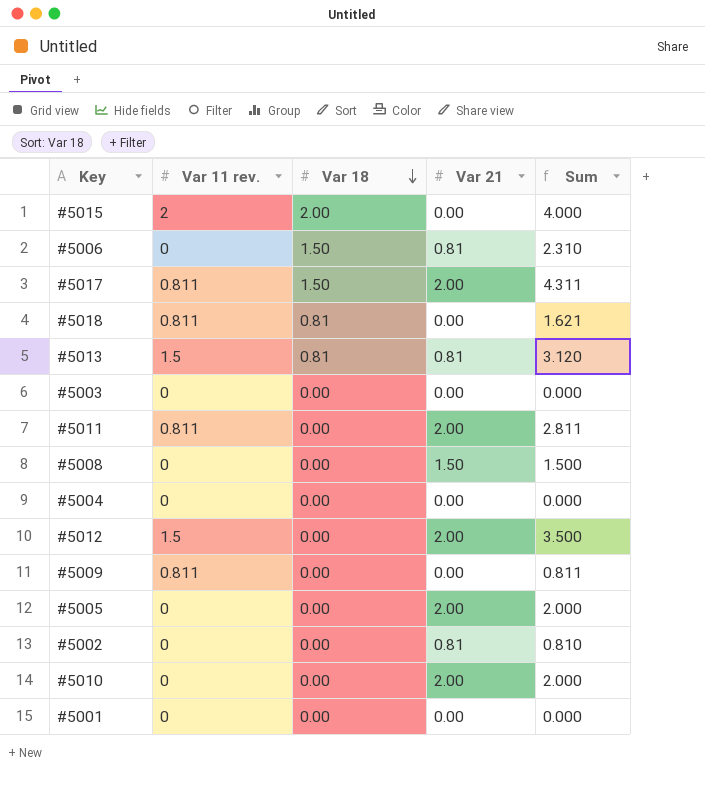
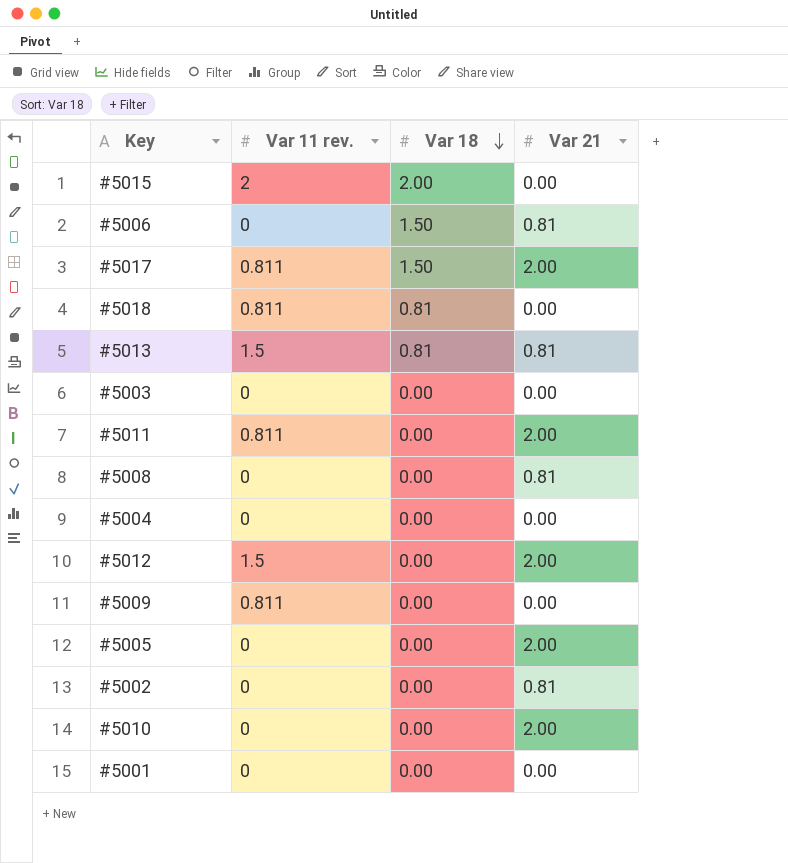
column Sum | formula: [Var 11 rev.] + [Var 18] + [Var 21] -> none
#5008 | Var 21: 1.50 -> 0.81

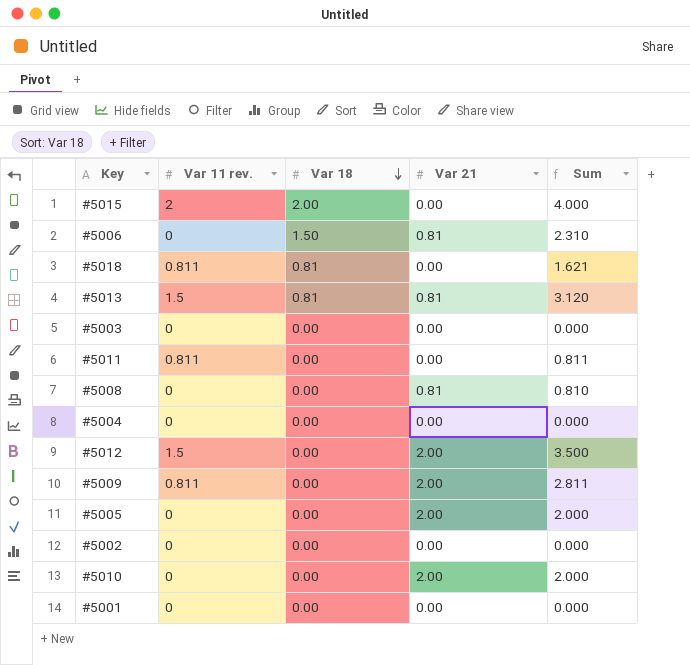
column Sum | formula: none -> [Var 11 rev.] + [Var 18] + [Var 21]
row #5017: 0.811 | 1.50 | 2.00 -> none
#5011 | Var 21: 2.00 -> 0.00
#5009 | Var 21: 0.00 -> 2.00
#5002 | Var 21: 0.81 -> 0.00

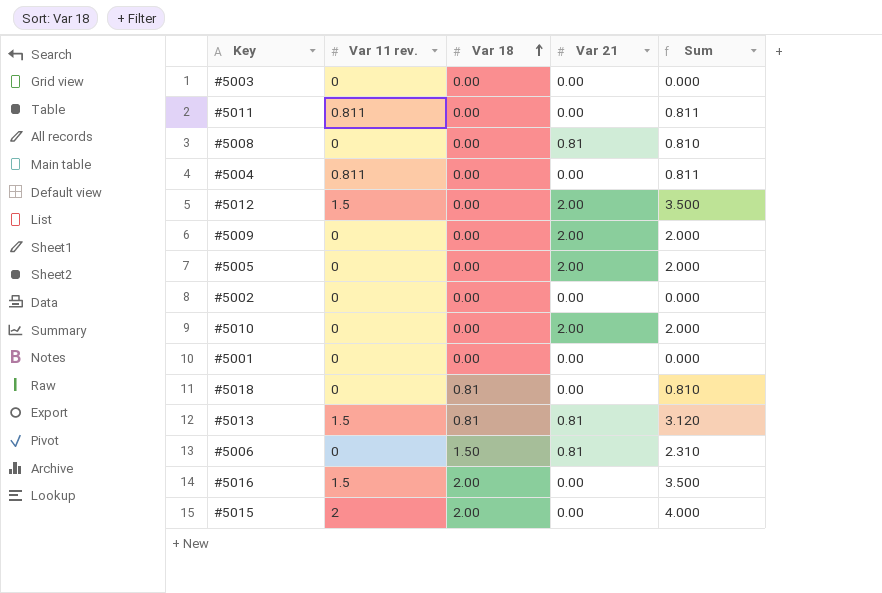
row order: Var 18 descending -> Var 18 ascending
#5004 | Var 11 rev.: 0 -> 0.811
#5004 | Sum: 0.000 -> 0.811
#5009 | Var 11 rev.: 0.811 -> 0
#5009 | Sum: 2.811 -> 2.000
#5018 | Var 11 rev.: 0.811 -> 0
#5018 | Sum: 1.621 -> 0.810
row #5016: none -> 1.5 | 2.00 | 0.00 | 3.500

